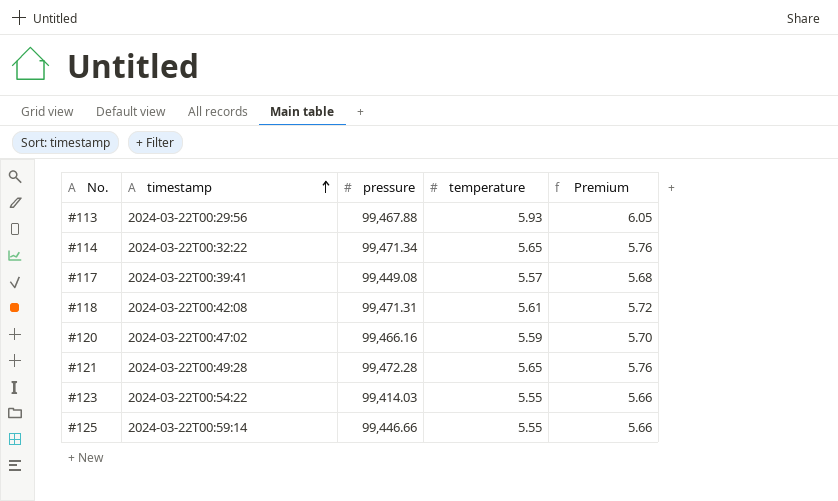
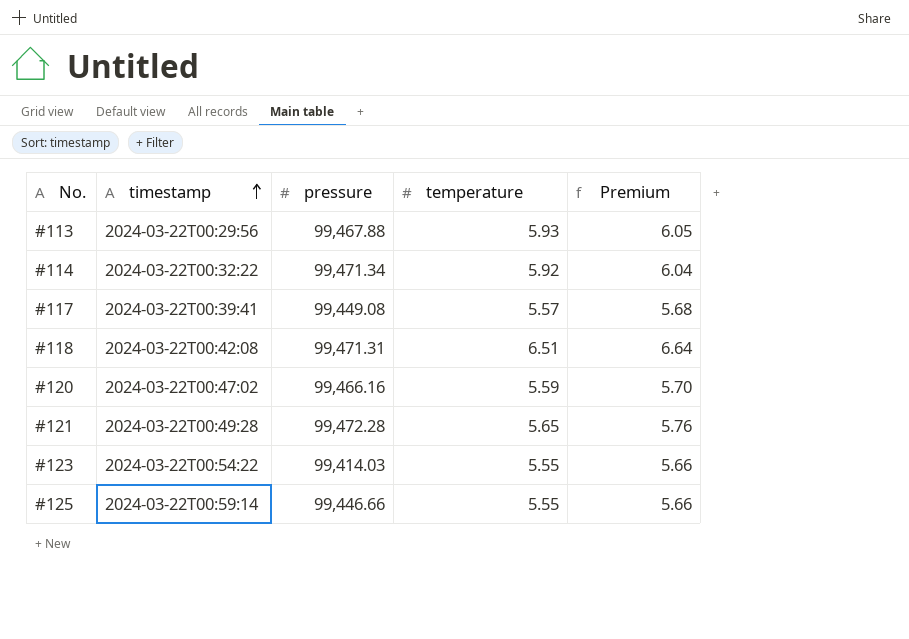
#114 | temperature: 5.65 -> 5.92
#114 | Premium: 5.76 -> 6.04
#118 | temperature: 5.61 -> 6.51
#118 | Premium: 5.72 -> 6.64

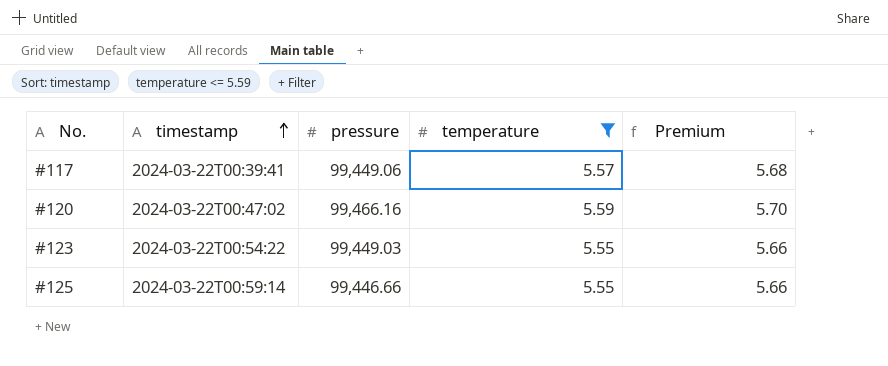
filter: none -> temperature <= 5.59
#117 | pressure: 99,449.08 -> 99,449.06
#123 | pressure: 99,414.03 -> 99,449.03

